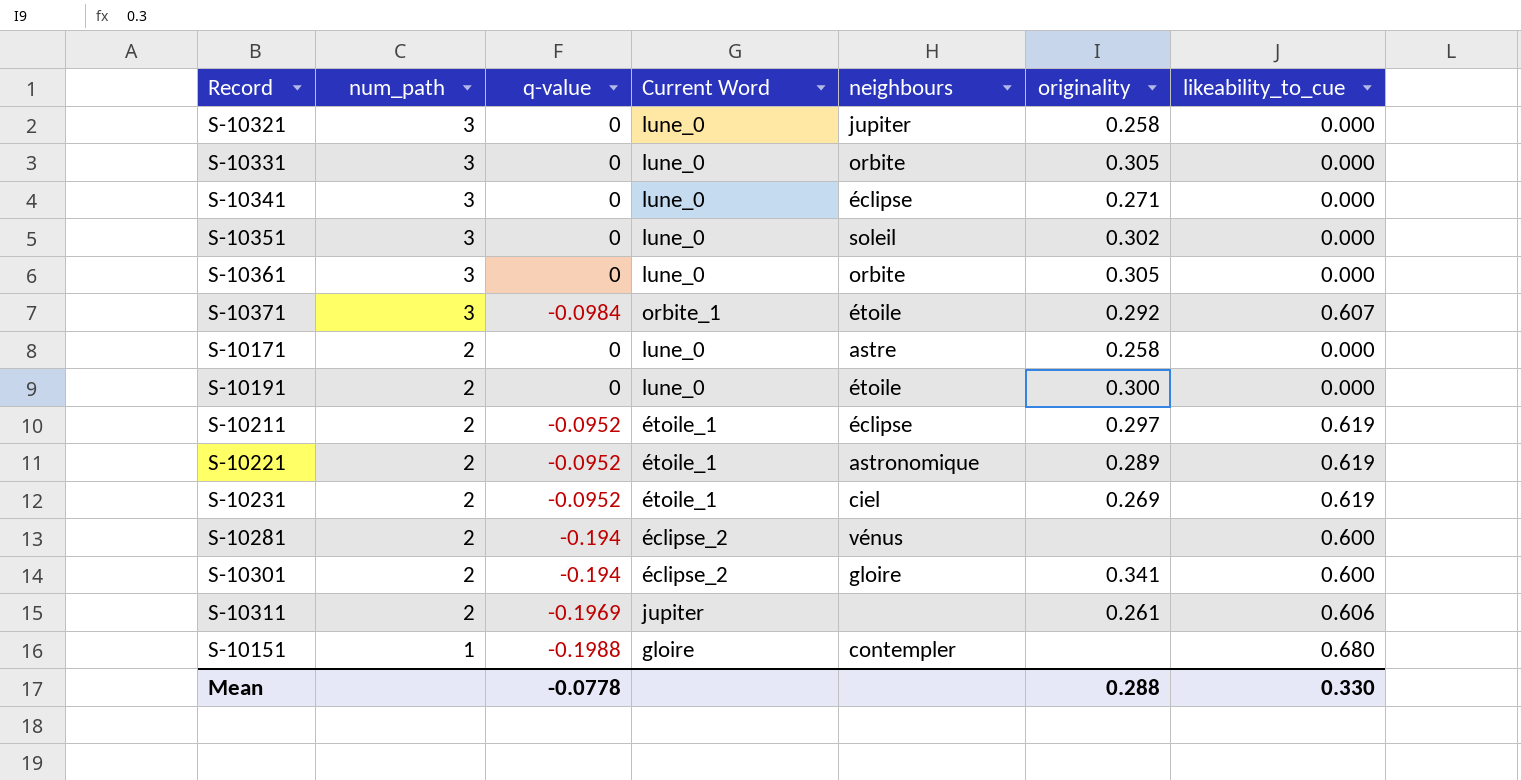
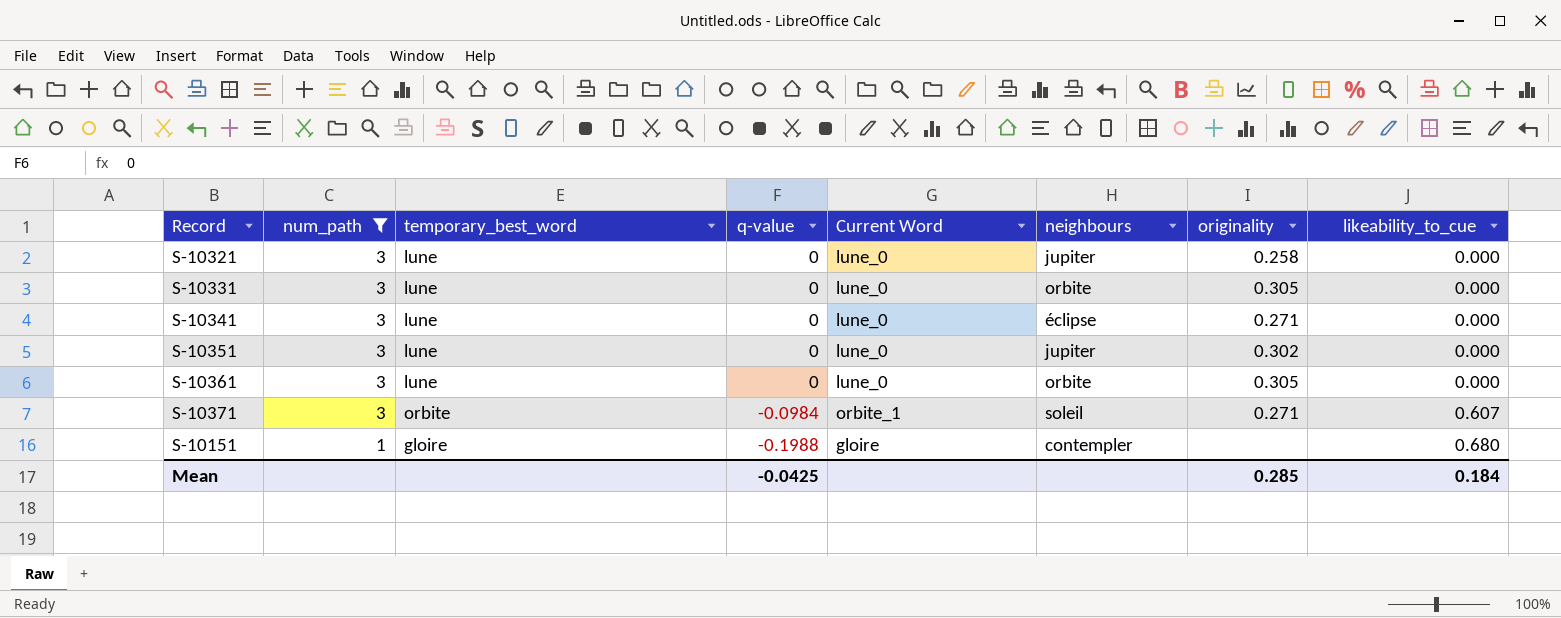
filter: none -> num_path != 2
column temporary_best_word | position: none -> 3
S-10351 | neighbours: soleil -> jupiter
S-10371 | neighbours: étoile -> soleil
S-10371 | originality: 0.292 -> 0.271
Mean | q-value: -0.0778 -> -0.0425
Mean | originality: 0.288 -> 0.285
Mean | likeability_to_cue: 0.330 -> 0.184

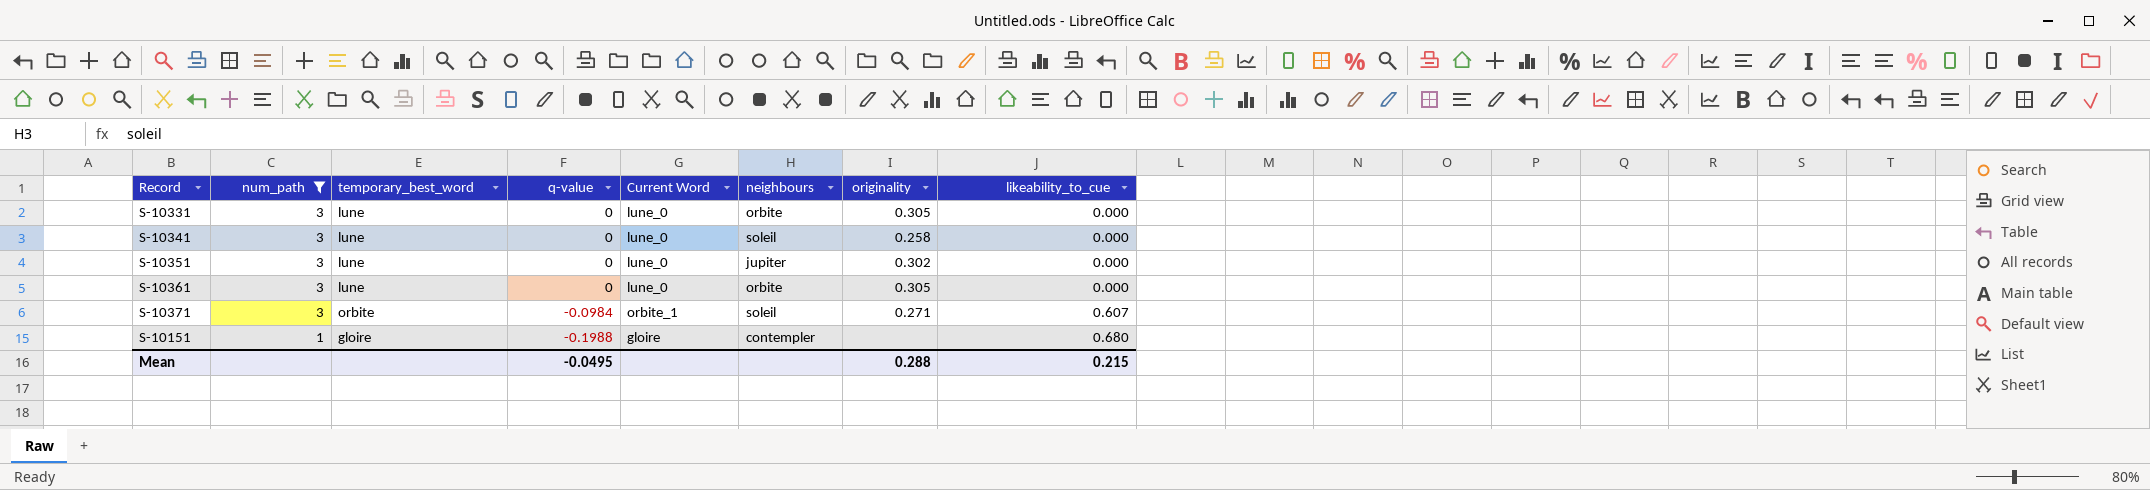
row S-10321: 3 | lune | 0 | lune_0 | jupiter | 0.258 | 0.000 -> none
S-10341 | neighbours: éclipse -> soleil
S-10341 | originality: 0.271 -> 0.258
Mean | q-value: -0.0425 -> -0.0495
Mean | originality: 0.285 -> 0.288
Mean | likeability_to_cue: 0.184 -> 0.215

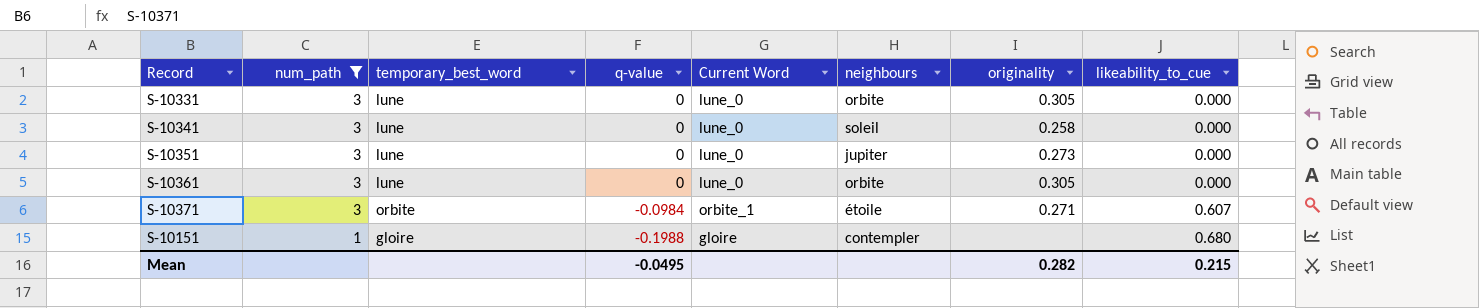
S-10351 | originality: 0.302 -> 0.273
S-10371 | neighbours: soleil -> étoile
Mean | originality: 0.288 -> 0.282

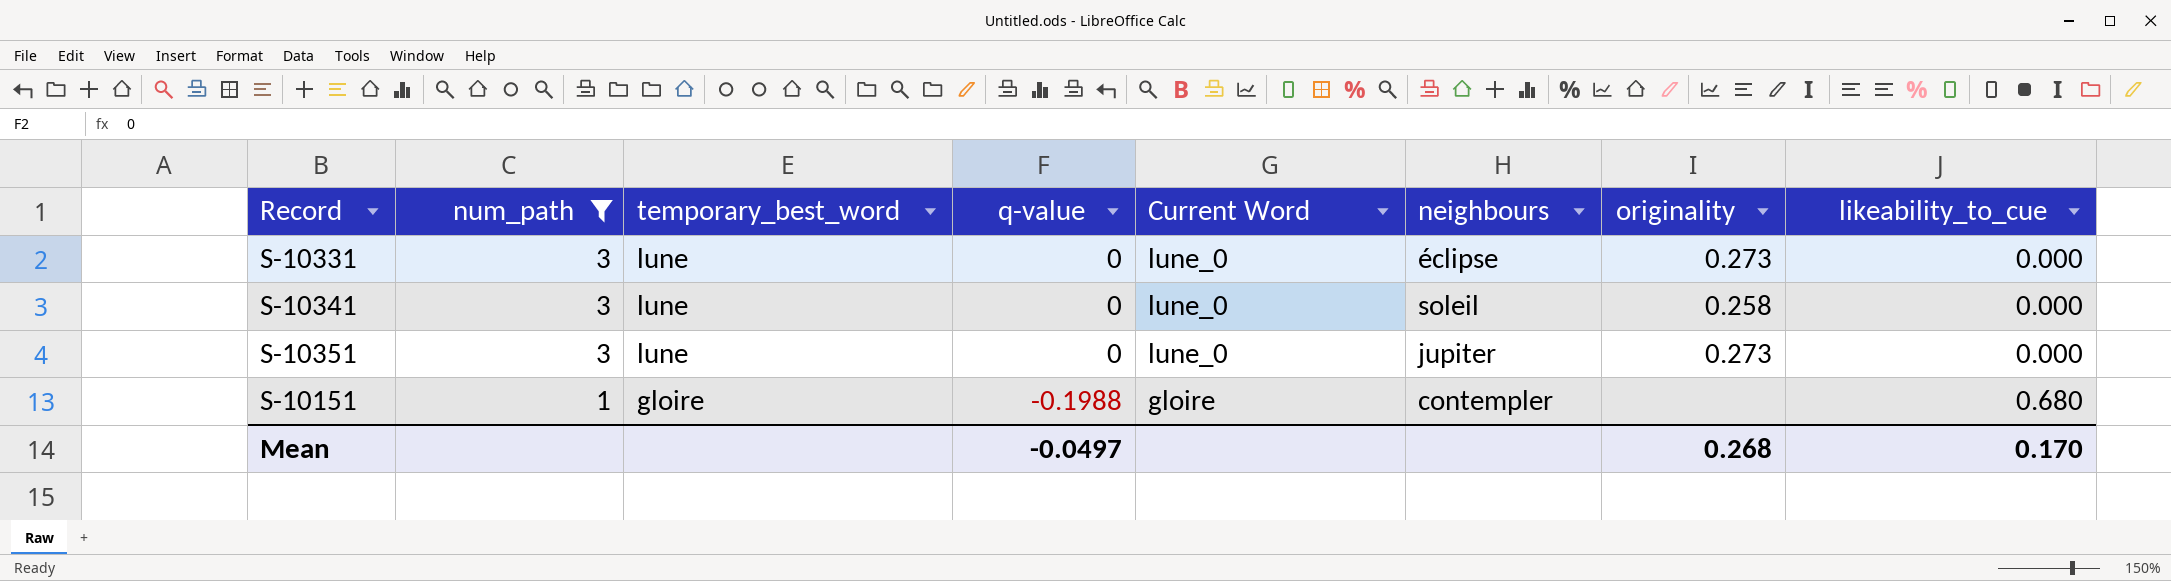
row S-10361: 3 | lune | 0 | lune_0 | orbite | 0.305 | 0.000 -> none
row S-10371: 3 | orbite | -0.0984 | orbite_1 | étoile | 0.271 | 0.607 -> none
S-10331 | neighbours: orbite -> éclipse
S-10331 | originality: 0.305 -> 0.273
Mean | q-value: -0.0495 -> -0.0497
Mean | originality: 0.282 -> 0.268
Mean | likeability_to_cue: 0.215 -> 0.170

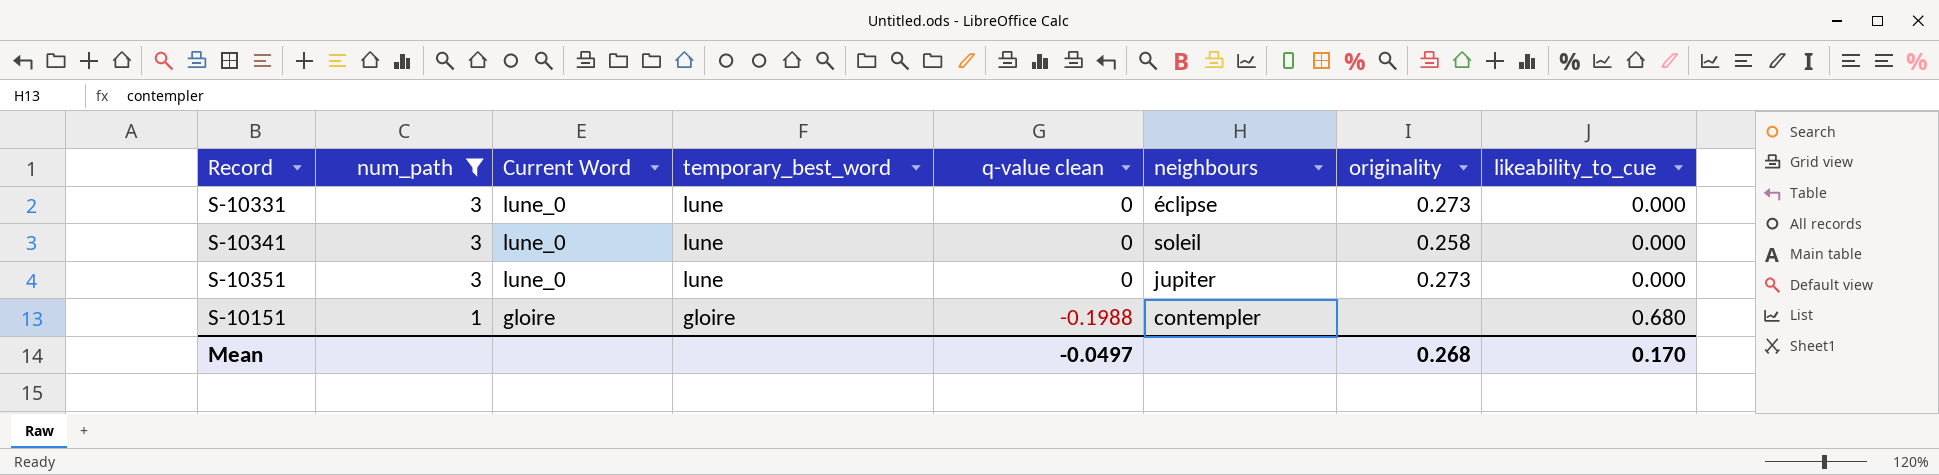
column Current Word | position: 5 -> 3
column name: q-value -> q-value clean

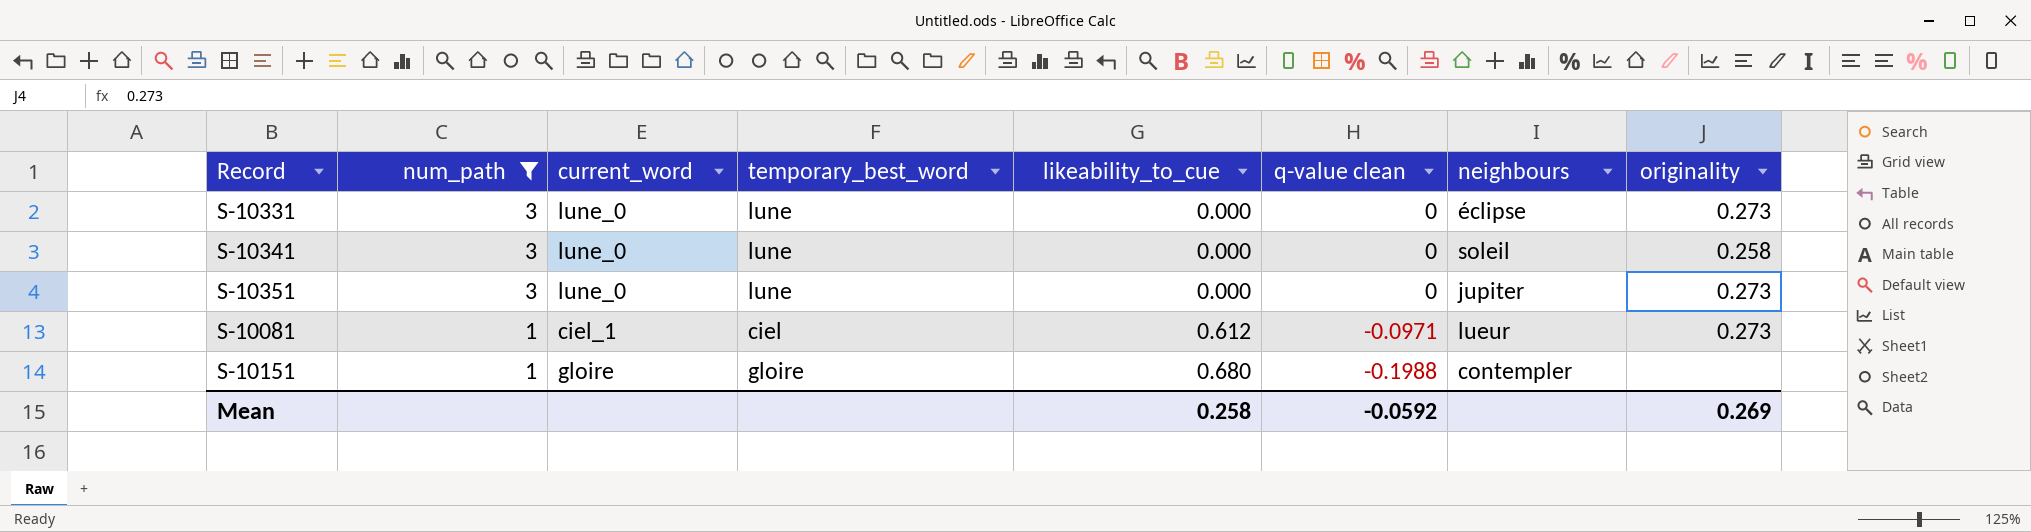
column name: Current Word -> current_word
column likeability_to_cue | position: 8 -> 5
row S-10081: none -> 1 | ciel_1 | ciel | 0.612 | -0.0971 | lueur | 0.273
Mean | likeability_to_cue: 0.170 -> 0.258
Mean | q-value clean: -0.0497 -> -0.0592
Mean | originality: 0.268 -> 0.269

